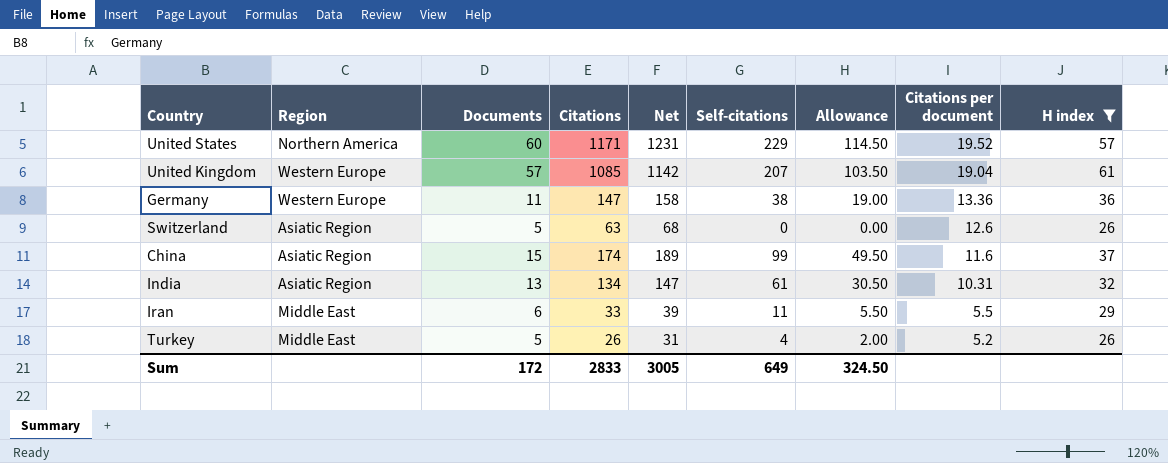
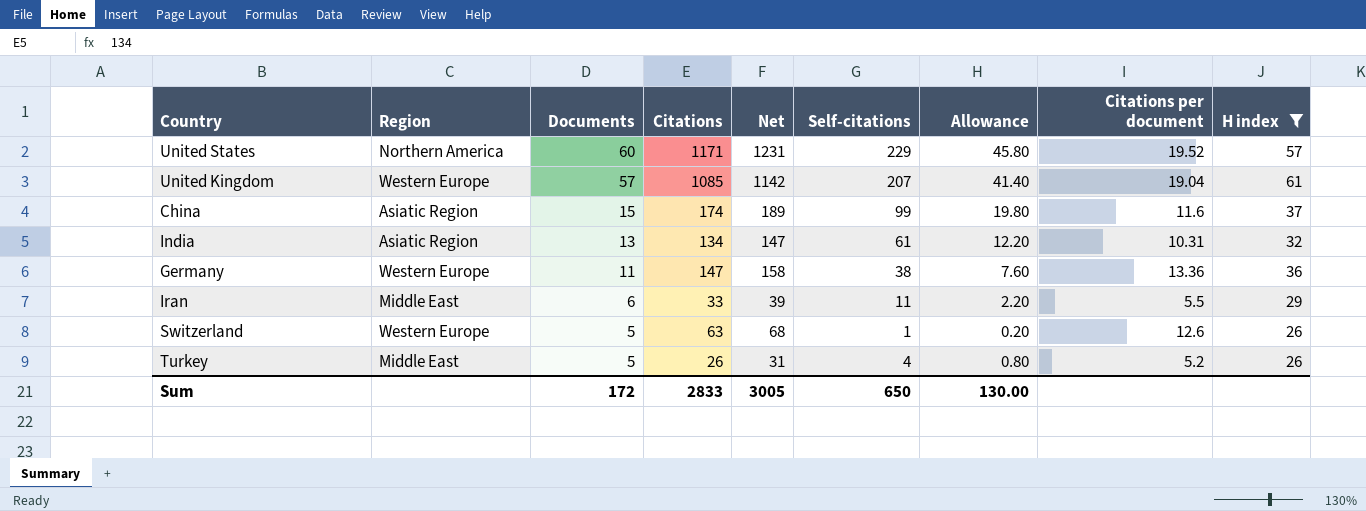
row order: Citations per document descending -> Documents descending
column Allowance | formula: [Self-citations] * 0.5 -> [Self-citations] * 0.2
Switzerland | Region: Asiatic Region -> Western Europe
Switzerland | Self-citations: 0 -> 1
Sum | Self-citations: 649 -> 650
Sum | Allowance: 324.50 -> 130.00

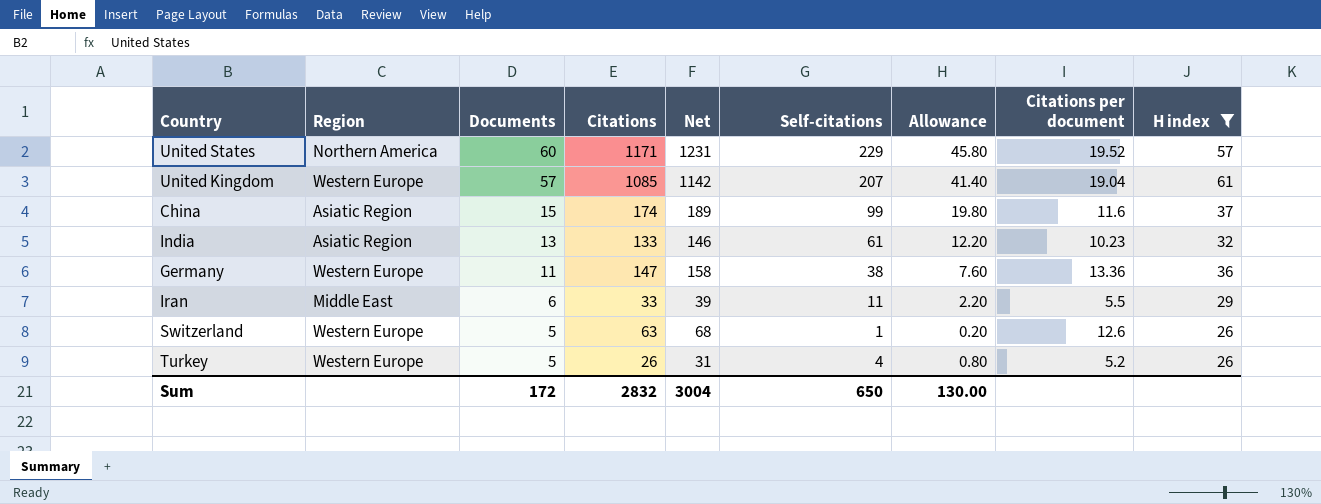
India | Citations: 134 -> 133
India | Net: 147 -> 146
India | Citations per document: 10.31 -> 10.23
Turkey | Region: Middle East -> Western Europe
Sum | Citations: 2833 -> 2832
Sum | Net: 3005 -> 3004

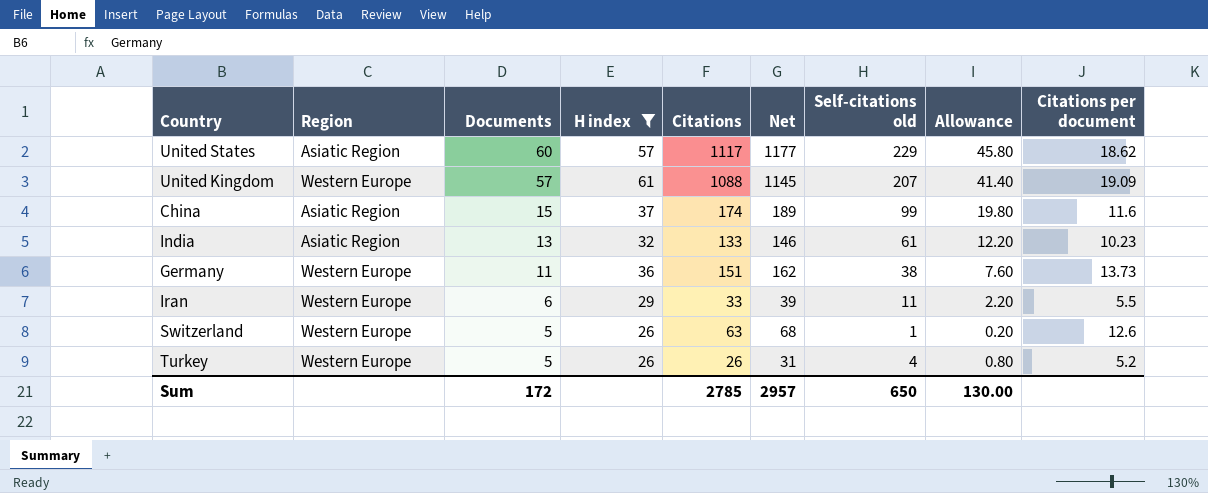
column H index | position: 9 -> 4
column name: Self-citations -> Self-citations old
United States | Region: Northern America -> Asiatic Region
United States | Citations: 1171 -> 1117
United States | Net: 1231 -> 1177
United States | Citations per document: 19.52 -> 18.62
United Kingdom | Citations: 1085 -> 1088
United Kingdom | Net: 1142 -> 1145
United Kingdom | Citations per document: 19.04 -> 19.09
Germany | Citations: 147 -> 151
Germany | Net: 158 -> 162
Germany | Citations per document: 13.36 -> 13.73
Iran | Region: Middle East -> Western Europe
Sum | Citations: 2832 -> 2785
Sum | Net: 3004 -> 2957

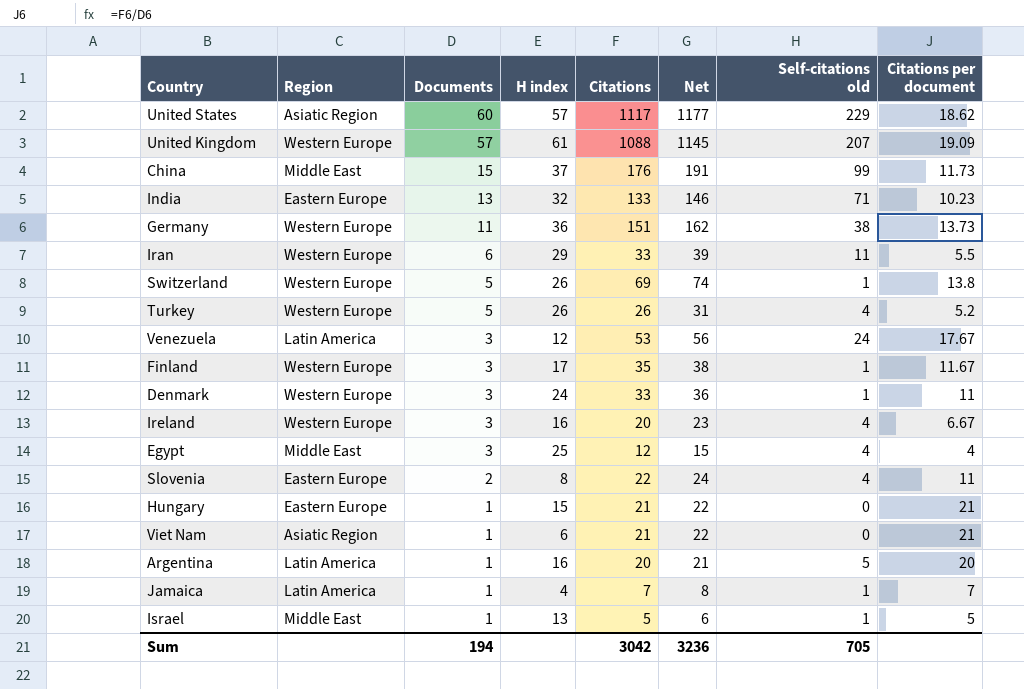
filter: H index >= 26 -> none
column Allowance | formula: [Self-citations old] * 0.2 -> none
China | Region: Asiatic Region -> Middle East
China | Citations: 174 -> 176
China | Net: 189 -> 191
China | Citations per document: 11.6 -> 11.73
India | Region: Asiatic Region -> Eastern Europe
India | Self-citations old: 61 -> 71
Switzerland | Citations: 63 -> 69
Switzerland | Net: 68 -> 74
Switzerland | Citations per document: 12.6 -> 13.8
Sum | Documents: 172 -> 194
Sum | Citations: 2785 -> 3042
Sum | Net: 2957 -> 3236
Sum | Self-citations old: 650 -> 705

